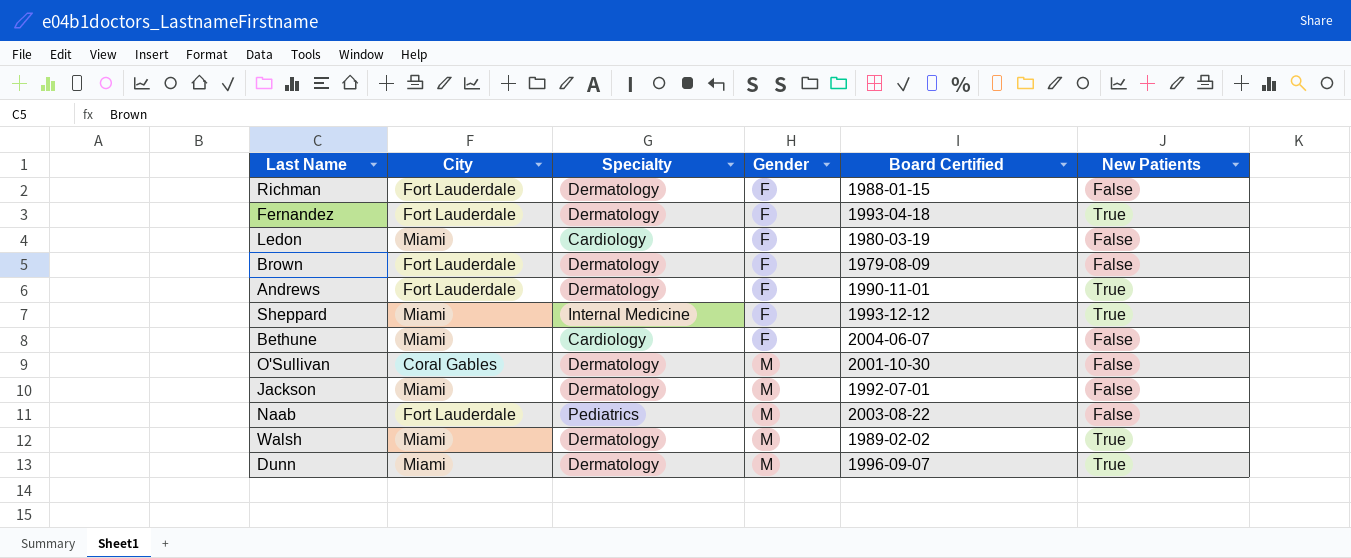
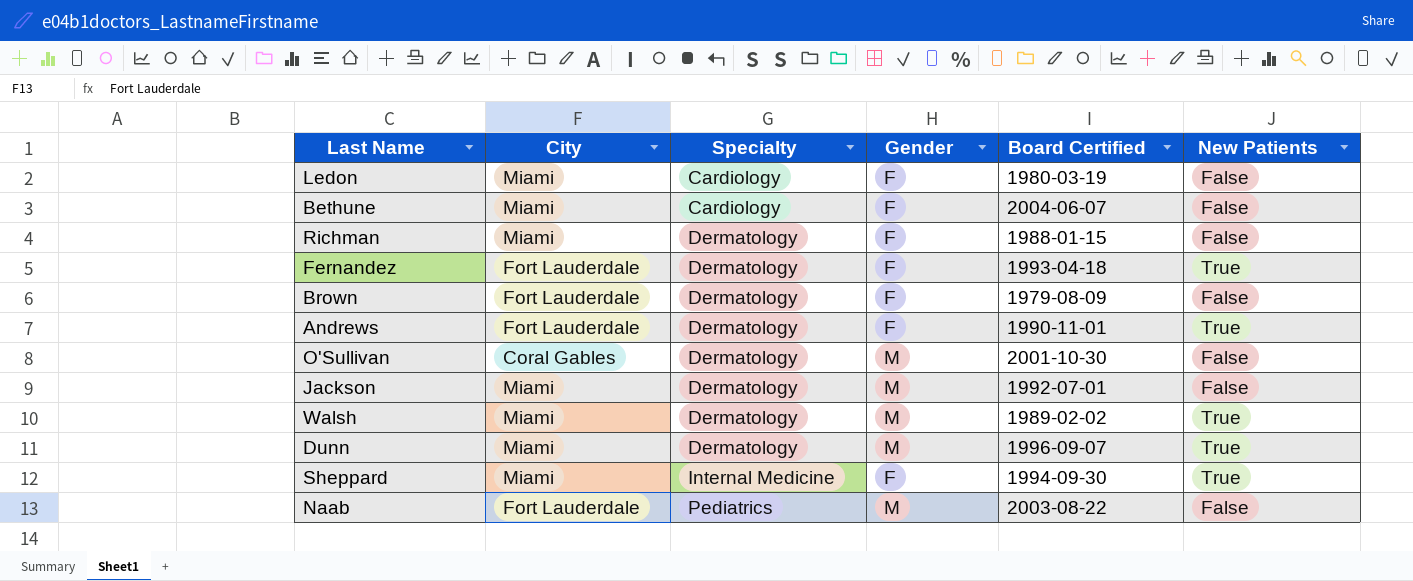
row order: Gender ascending -> Specialty ascending
Richman | City: Fort Lauderdale -> Miami
Sheppard | Board Certified: 1993-12-12 -> 1994-09-30

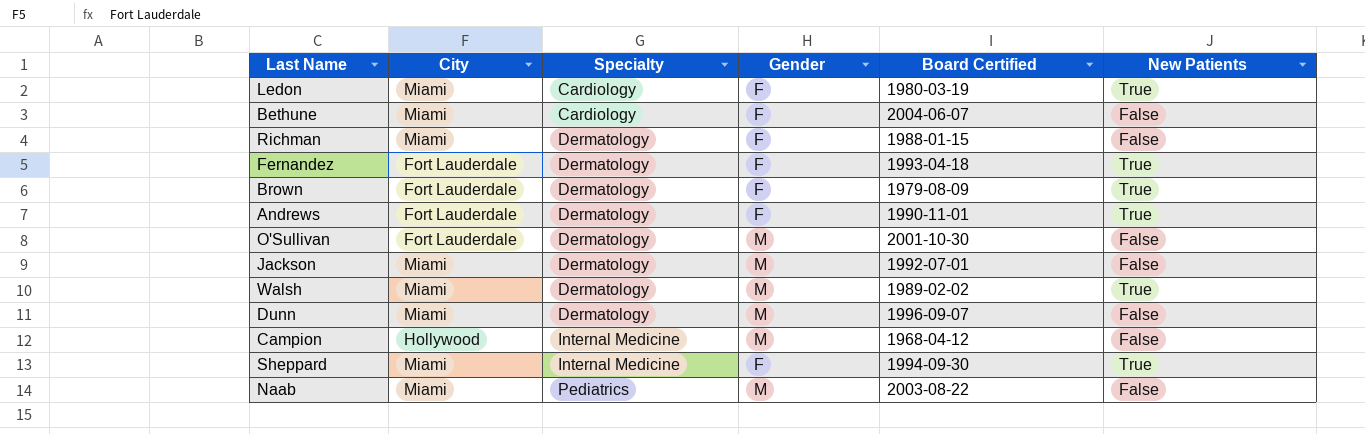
Ledon | New Patients: False -> True
Brown | New Patients: False -> True
O'Sullivan | City: Coral Gables -> Fort Lauderdale
Dunn | New Patients: True -> False
row Campion: none -> Hollywood | Internal Medicine | M | 1968-04-12 | False
Naab | City: Fort Lauderdale -> Miami

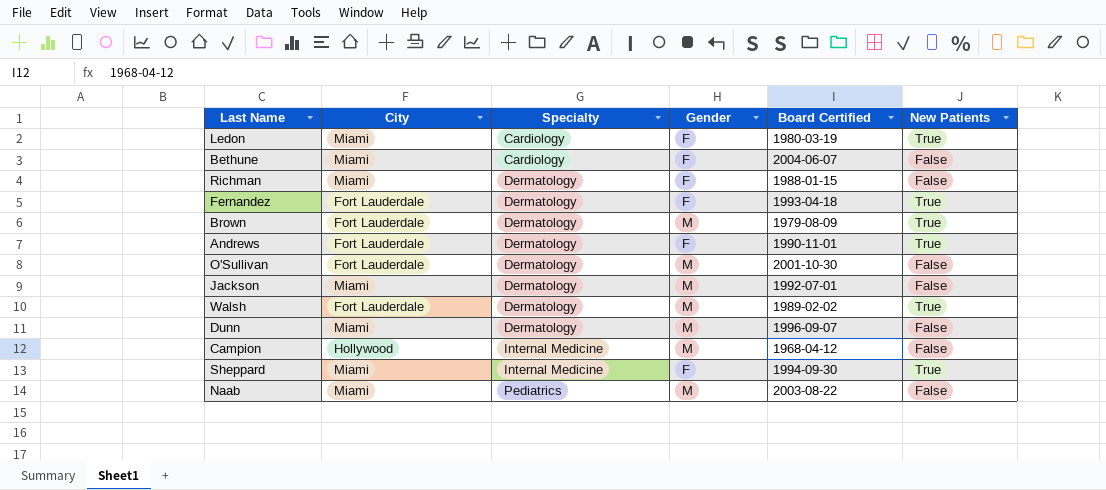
Brown | Gender: F -> M
Walsh | City: Miami -> Fort Lauderdale

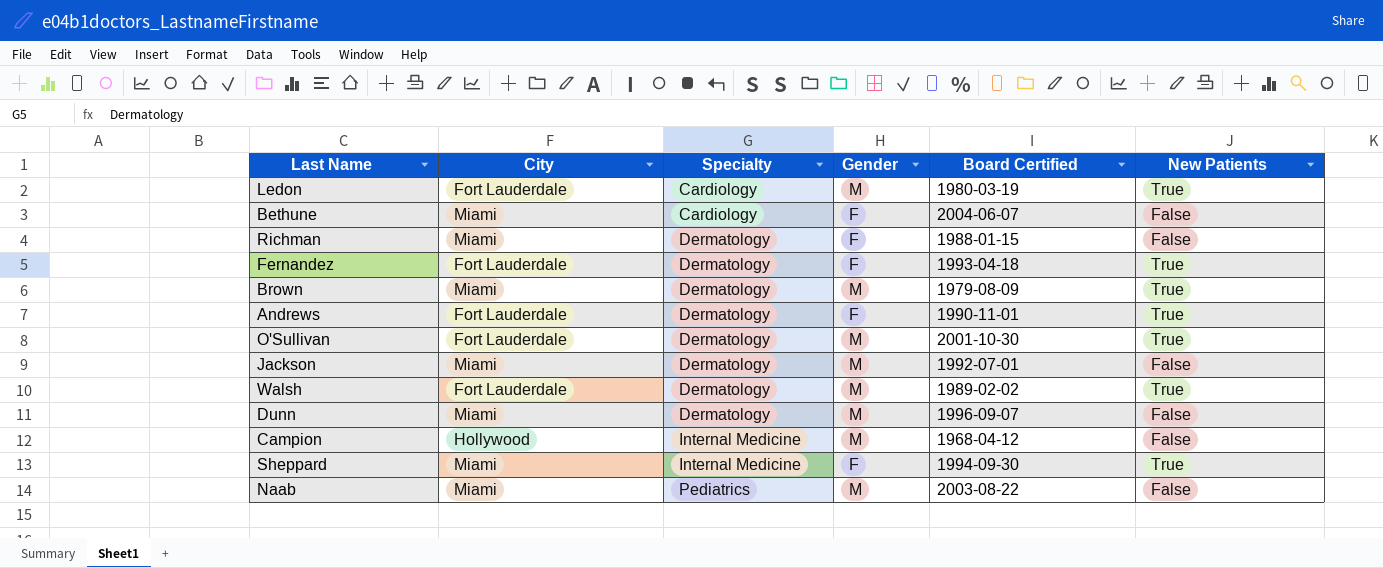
Ledon | City: Miami -> Fort Lauderdale
Ledon | Gender: F -> M
Brown | City: Fort Lauderdale -> Miami
O'Sullivan | New Patients: False -> True

